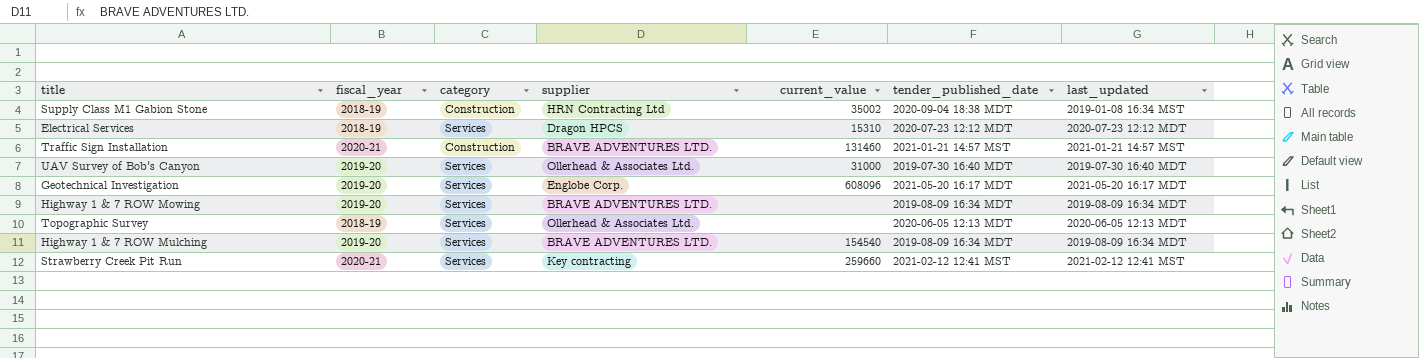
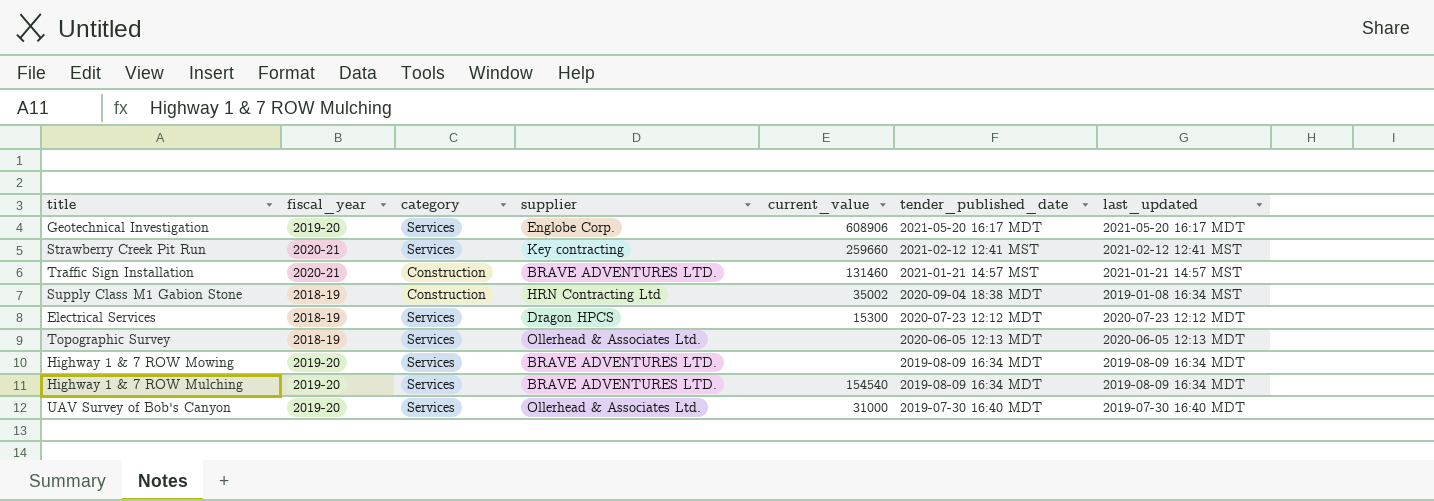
row order: none -> tender_published_date descending
Geotechnical Investigation | current_value: 608096 -> 608906
Electrical Services | current_value: 15310 -> 15300

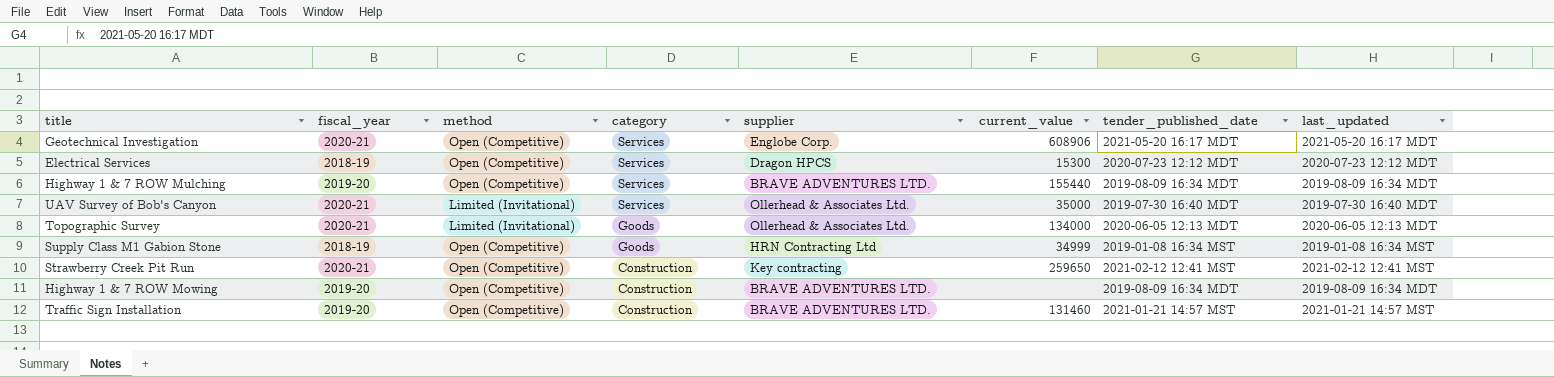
row order: tender_published_date descending -> category descending
column method | position: none -> 3
Geotechnical Investigation | fiscal_year: 2019-20 -> 2020-21
Highway 1 & 7 ROW Mulching | current_value: 154540 -> 155440
UAV Survey of Bob's Canyon | fiscal_year: 2019-20 -> 2020-21
UAV Survey of Bob's Canyon | current_value: 31000 -> 35000
Topographic Survey | fiscal_year: 2018-19 -> 2020-21
Topographic Survey | category: Services -> Goods
Topographic Survey | current_value: none -> 134000
Supply Class M1 Gabion Stone | category: Construction -> Goods
Supply Class M1 Gabion Stone | current_value: 35002 -> 34999
Supply Class M1 Gabion Stone | tender_published_date: 2020-09-04 18:38 MDT -> 2019-01-08 16:34 MST
Strawberry Creek Pit Run | category: Services -> Construction
Strawberry Creek Pit Run | current_value: 259660 -> 259650
Highway 1 & 7 ROW Mowing | category: Services -> Construction
Traffic Sign Installation | fiscal_year: 2020-21 -> 2019-20

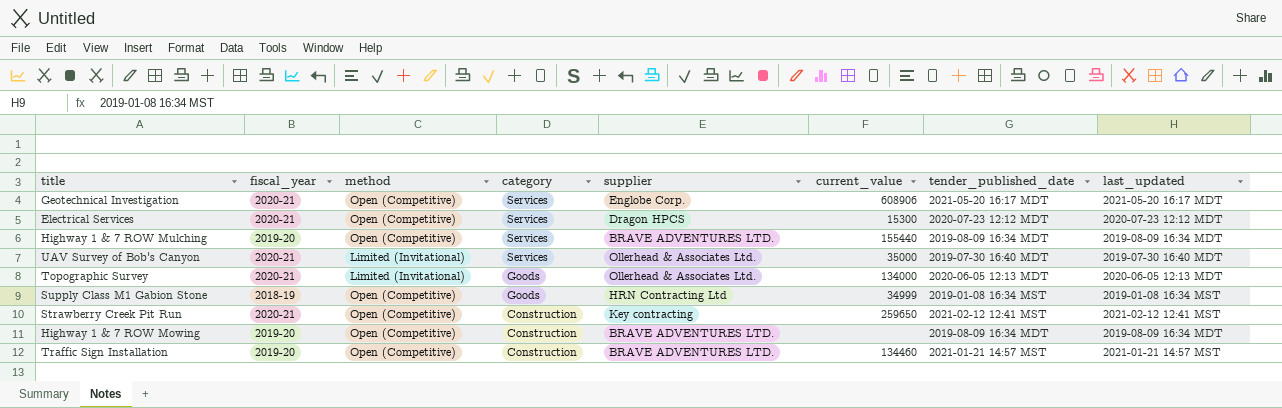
Electrical Services | fiscal_year: 2018-19 -> 2020-21
Traffic Sign Installation | current_value: 131460 -> 134460

